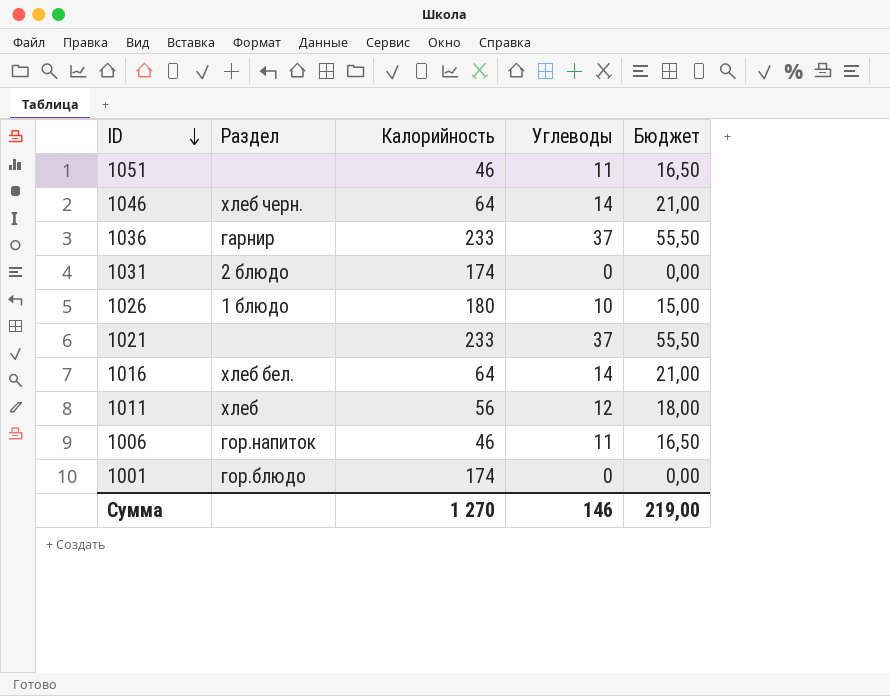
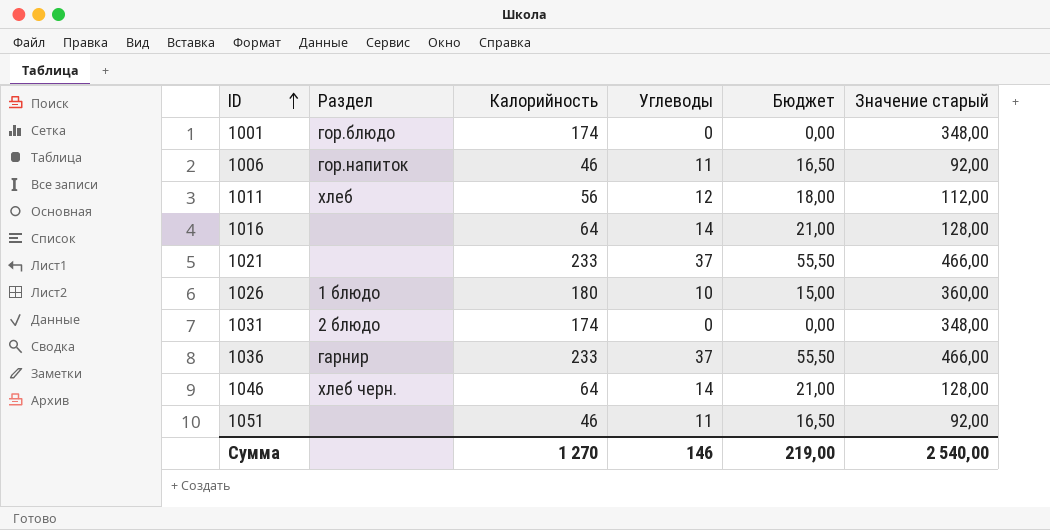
row order: ID descending -> ID ascending
column Значение старый | formula: none -> [Калорийность] * 2
1016 | Раздел: хлеб бел. -> none

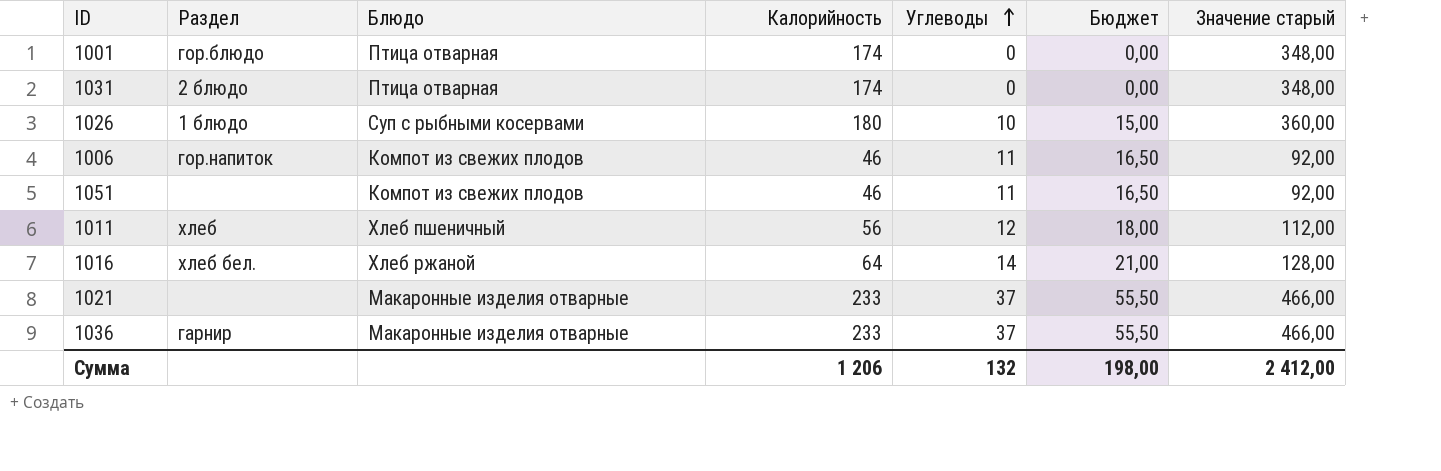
row order: ID ascending -> Углеводы ascending
column Блюдо | position: none -> 3
row 1046: хлеб черн. | 64 | 14 | 21,00 | 128,00 -> none
1016 | Раздел: none -> хлеб бел.
Сумма | Калорийность: 1 270 -> 1 206
Сумма | Углеводы: 146 -> 132
Сумма | Бюджет: 219,00 -> 198,00
Сумма | Значение старый: 2 540,00 -> 2 412,00

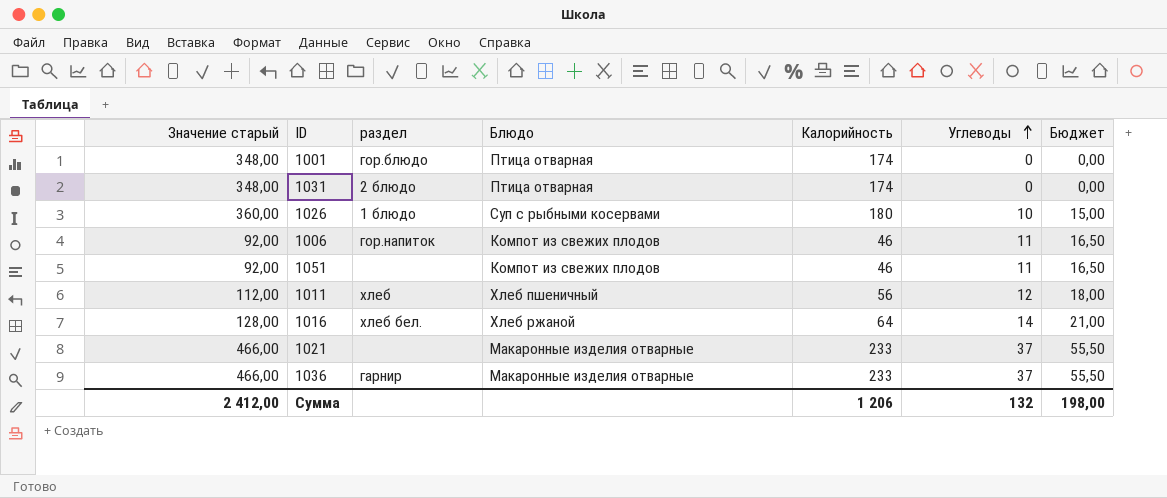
column Значение старый | position: 7 -> 1
column name: Раздел -> раздел

